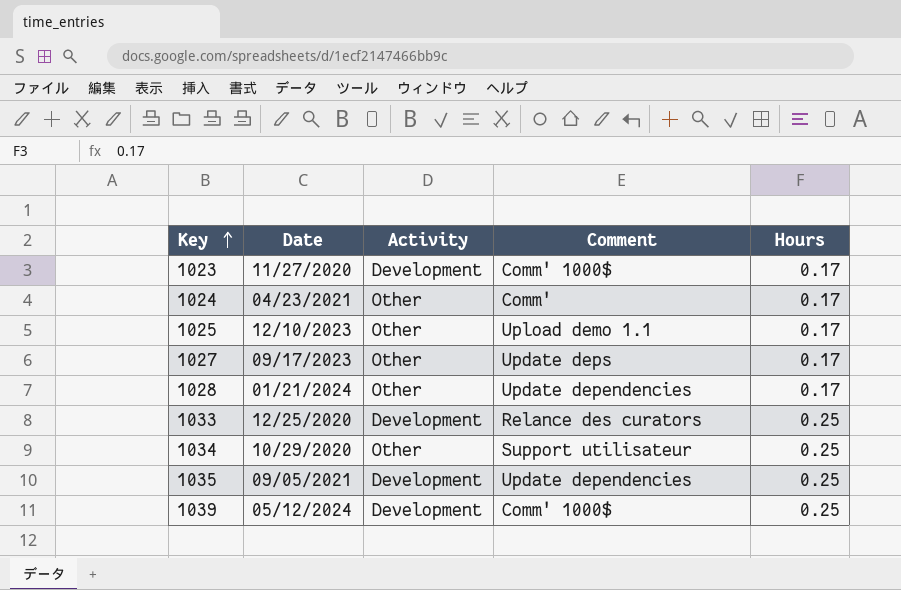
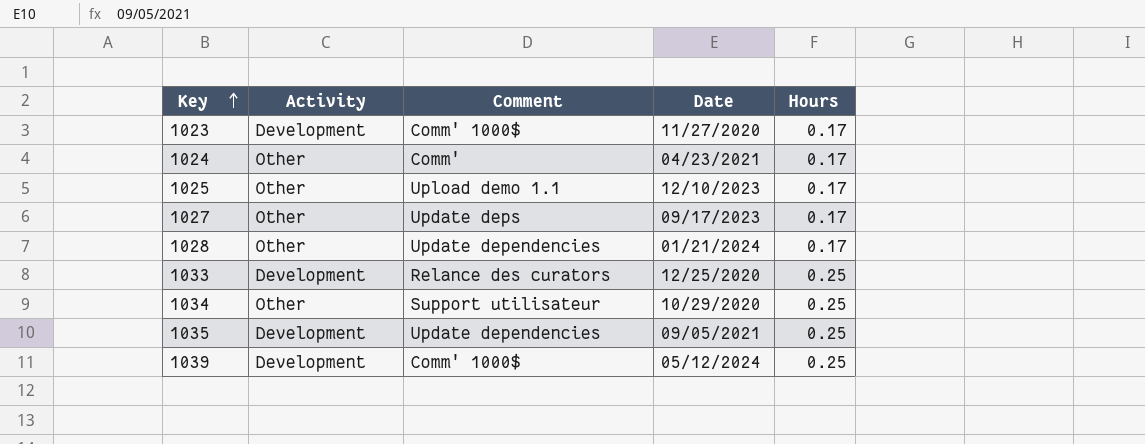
column Date | position: 2 -> 4

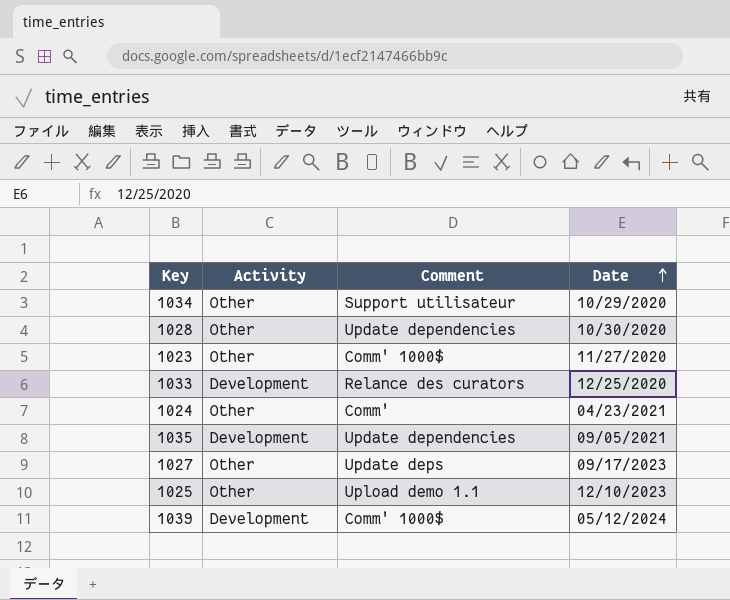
row order: Key ascending -> Date ascending
column Hours | position: 5 -> none
1028 | Date: 01/21/2024 -> 10/30/2020
1023 | Activity: Development -> Other

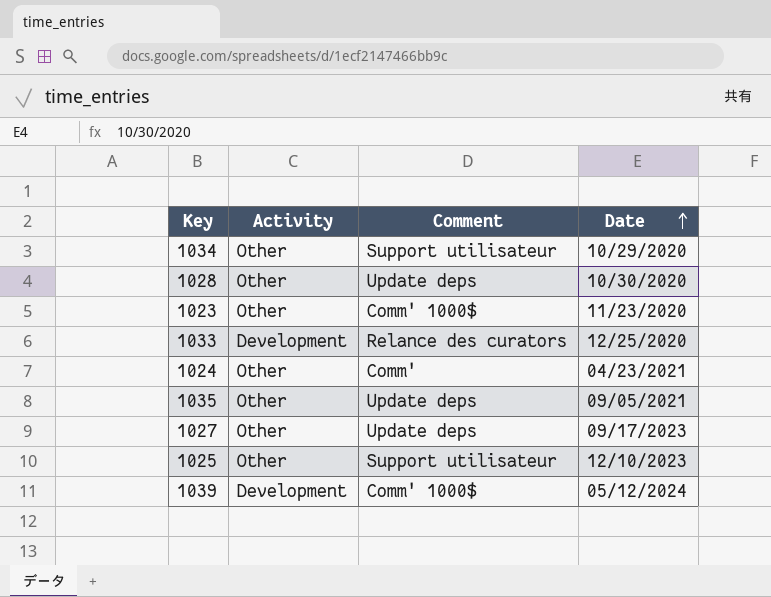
1028 | Comment: Update dependencies -> Update deps
1023 | Date: 11/27/2020 -> 11/23/2020
1035 | Activity: Development -> Other
1035 | Comment: Update dependencies -> Update deps
1025 | Comment: Upload demo 1.1 -> Support utilisateur

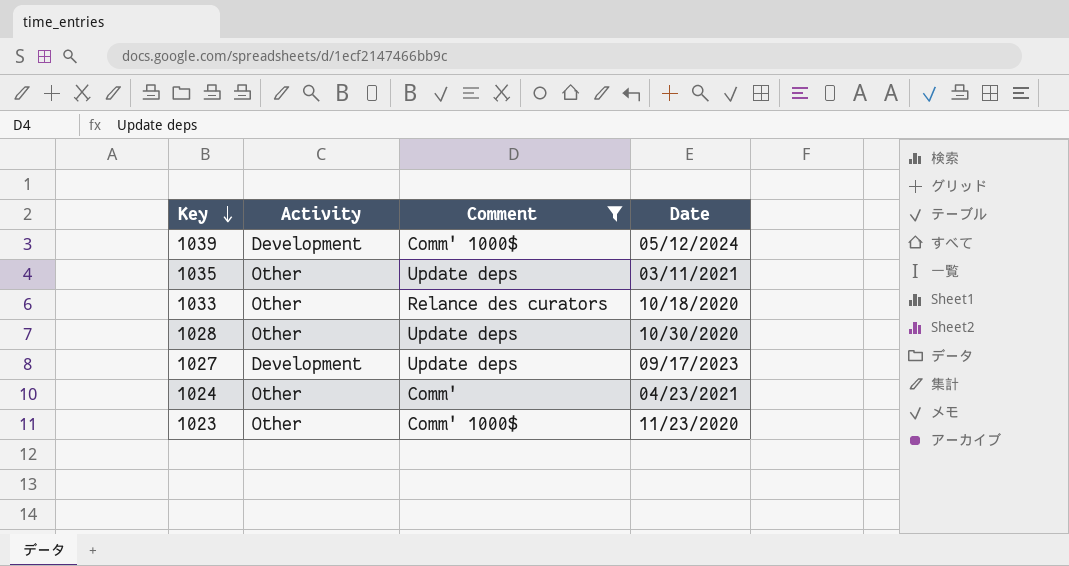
filter: none -> Comment != Support utilisateur
row order: Date ascending -> Key descending
1035 | Date: 09/05/2021 -> 03/11/2021
1033 | Activity: Development -> Other
1033 | Date: 12/25/2020 -> 10/18/2020
1027 | Activity: Other -> Development

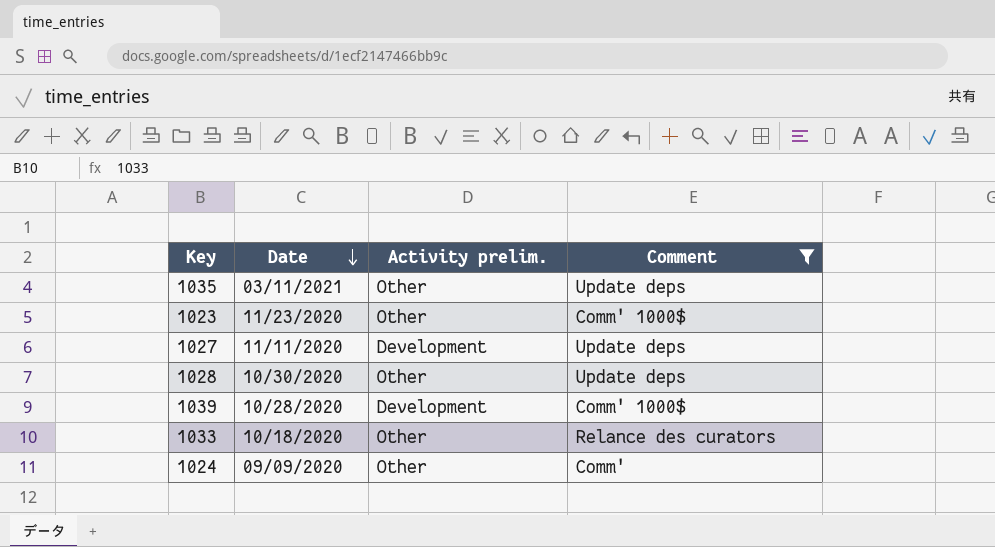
row order: Key descending -> Date descending
column Date | position: 4 -> 2
column name: Activity -> Activity prelim.
1027 | Date: 09/17/2023 -> 11/11/2020
1039 | Date: 05/12/2024 -> 10/28/2020
1024 | Date: 04/23/2021 -> 09/09/2020

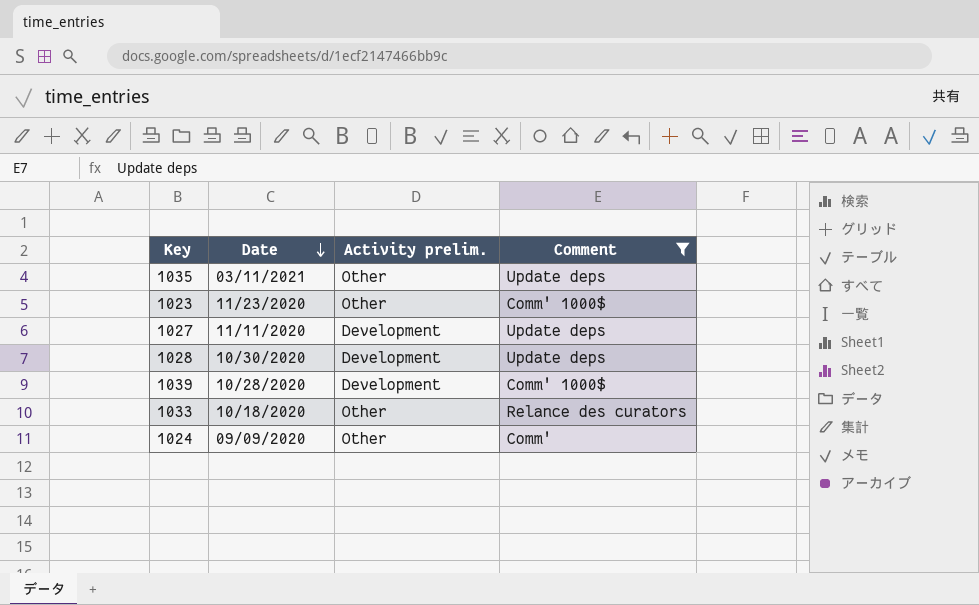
1028 | Activity prelim.: Other -> Development

